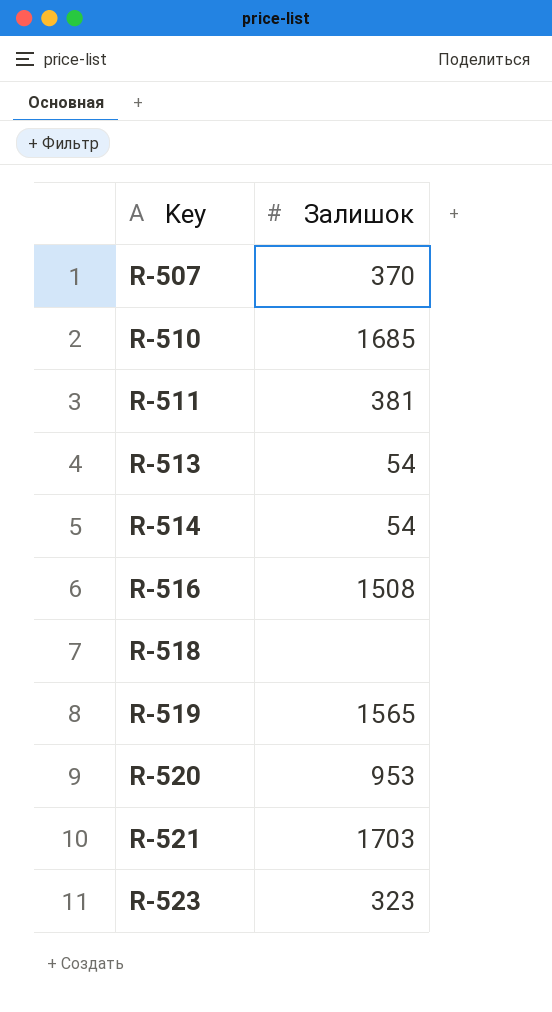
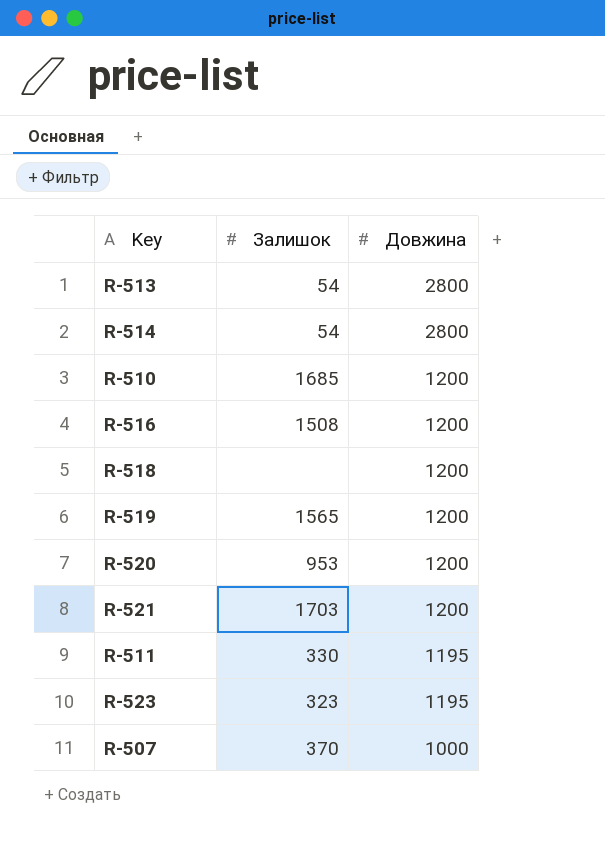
row order: Key ascending -> Довжина descending
column Довжина | position: none -> 3
R-511 | Залишок: 381 -> 330

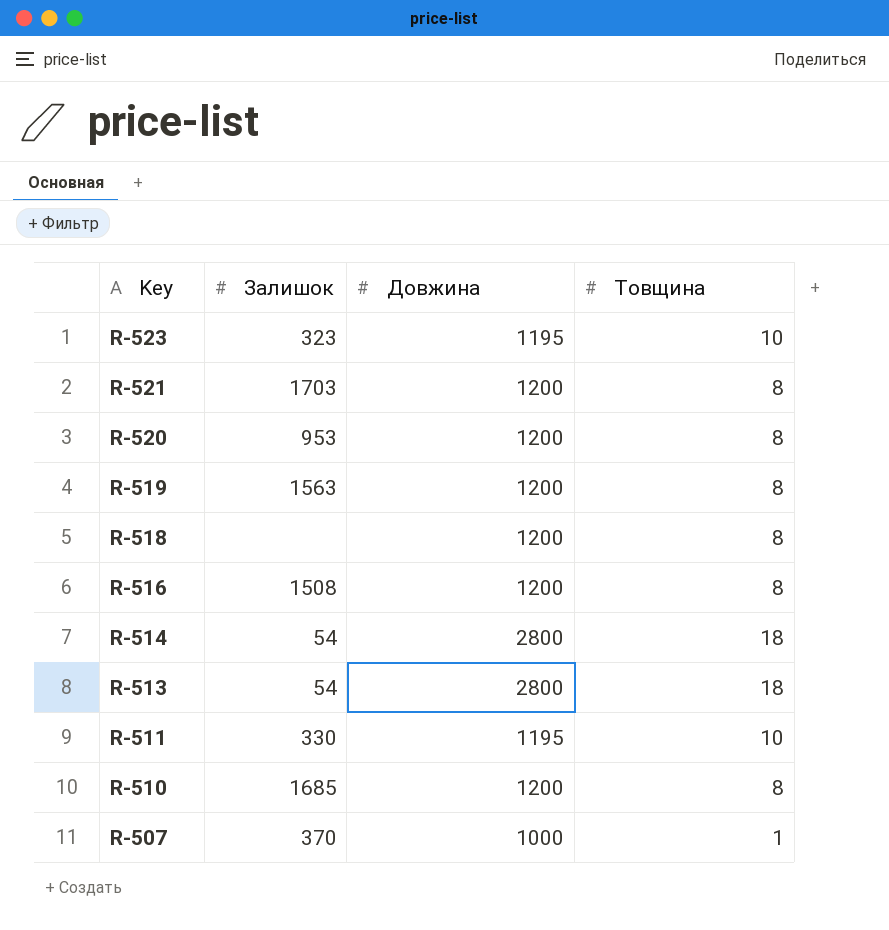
row order: Довжина descending -> Key descending
column Товщина | position: none -> 4
R-519 | Залишок: 1565 -> 1563

